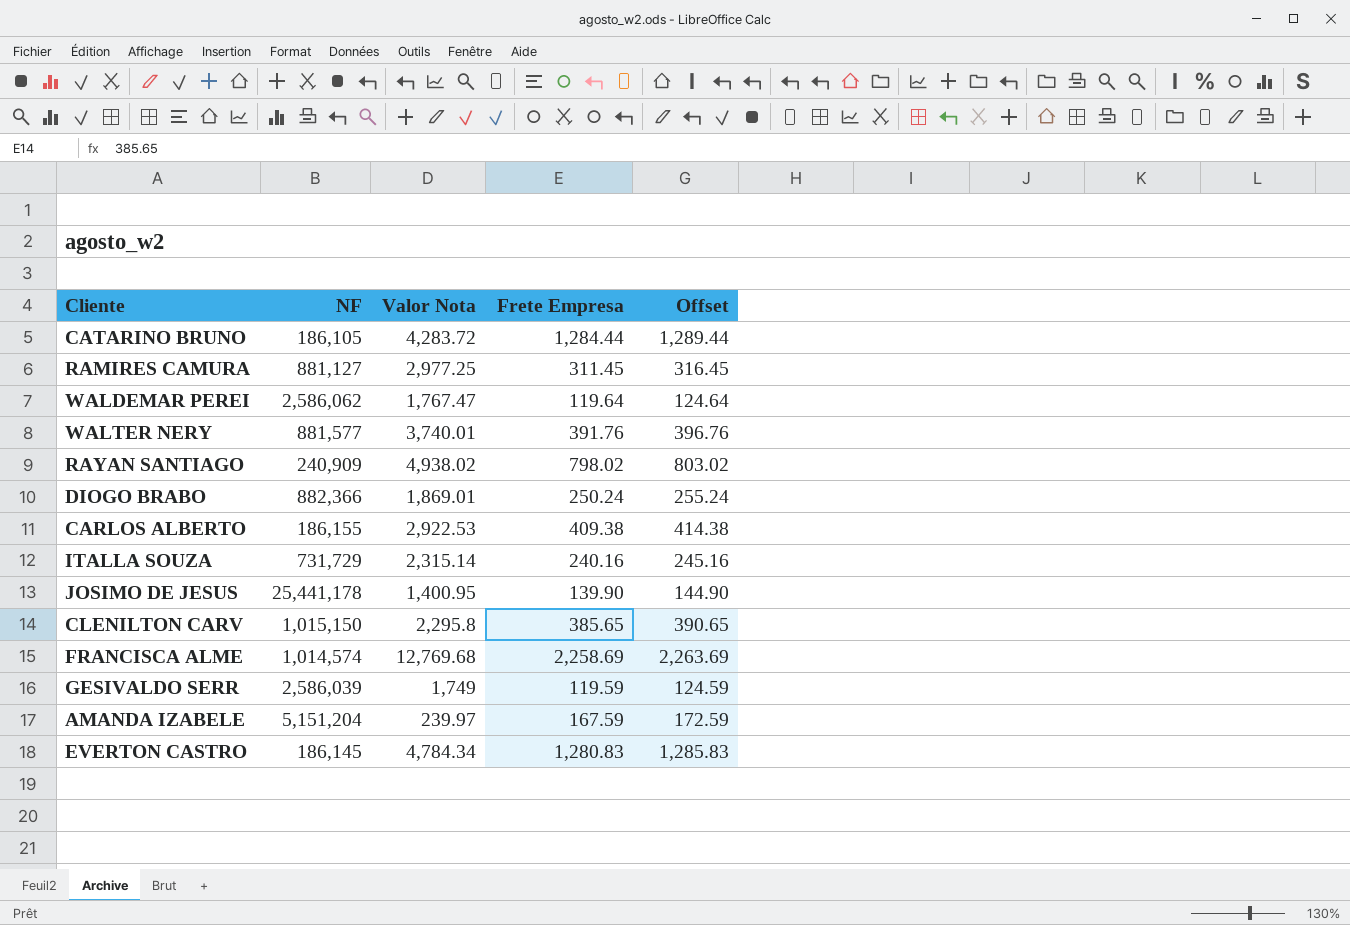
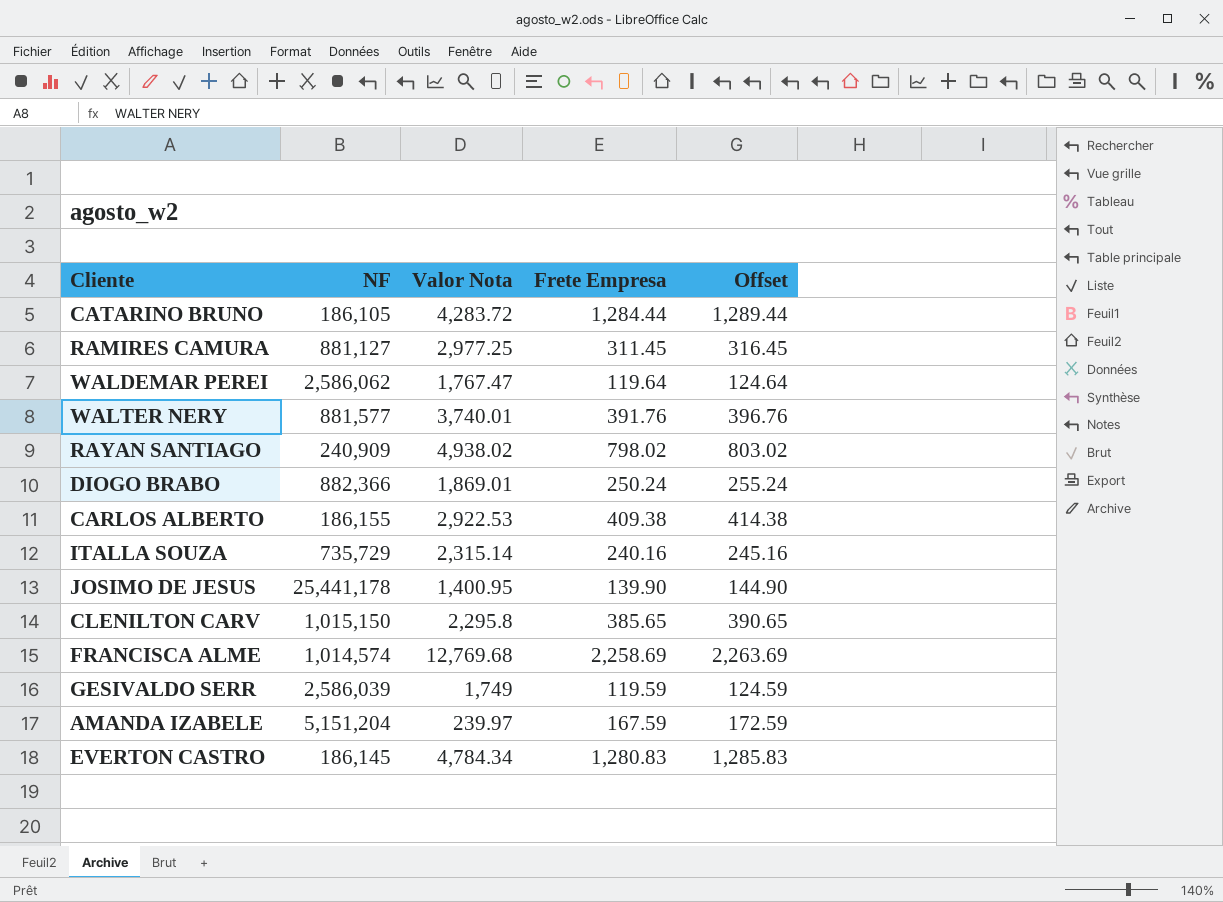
ITALLA SOUZA | NF: 731,729 -> 735,729

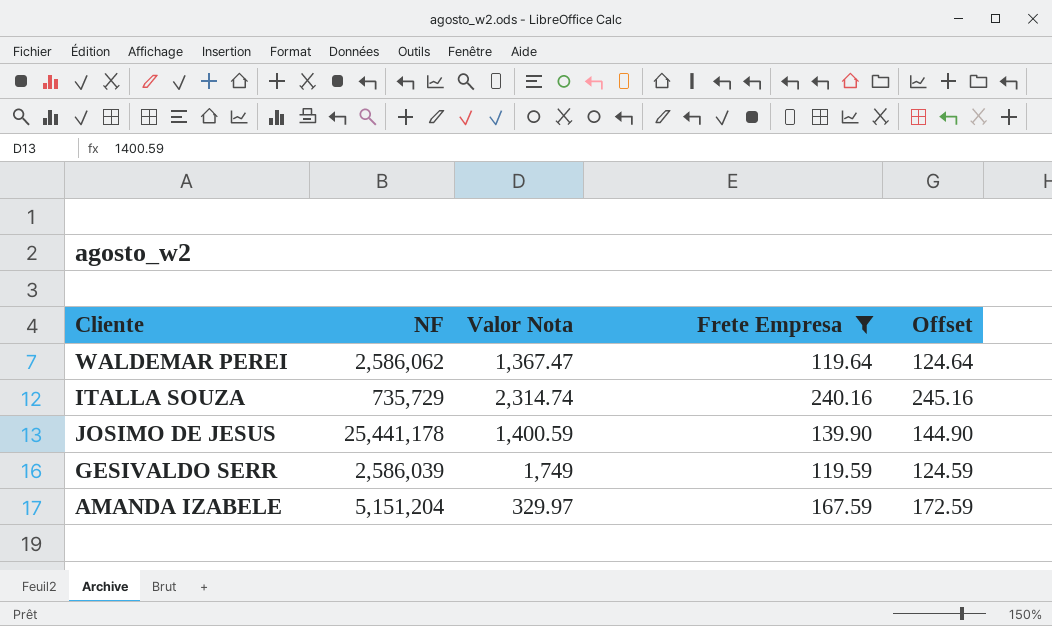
filter: none -> Frete Empresa <= 240.16
WALDEMAR PEREI | Valor Nota: 1,767.47 -> 1,367.47
ITALLA SOUZA | Valor Nota: 2,315.14 -> 2,314.74
JOSIMO DE JESUS | Valor Nota: 1,400.95 -> 1,400.59
AMANDA IZABELE | Valor Nota: 239.97 -> 329.97

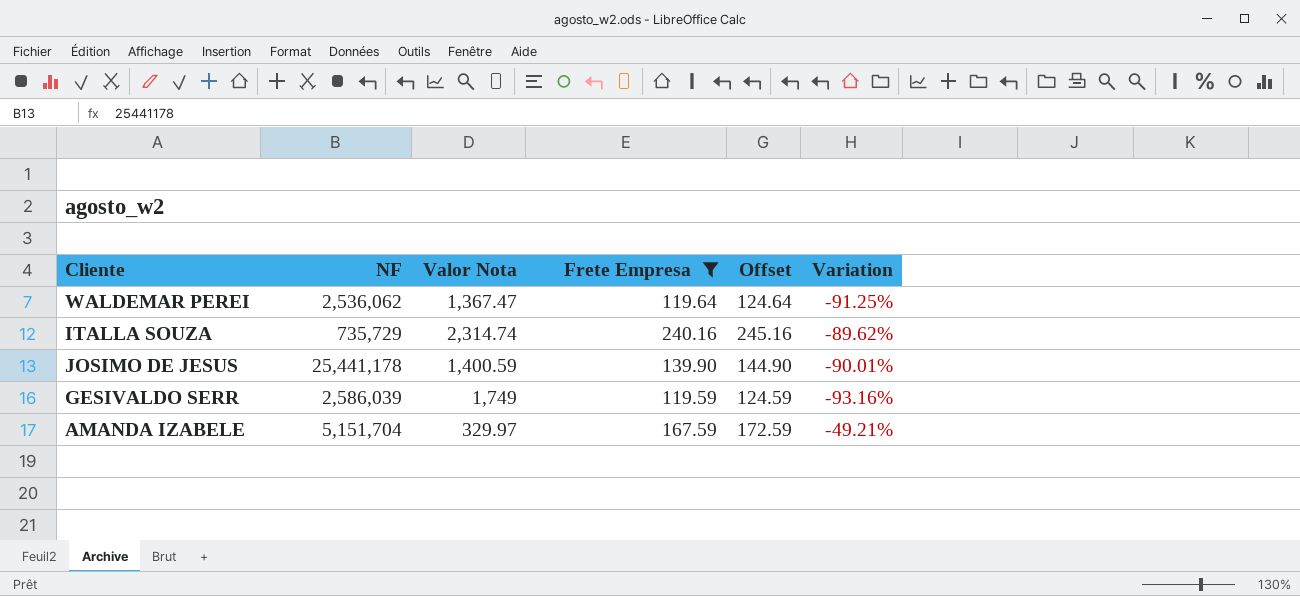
column Variation | formula: none -> ([Frete Empresa] - [Valor Nota]) / [Valor Nota]
WALDEMAR PEREI | NF: 2,586,062 -> 2,536,062
AMANDA IZABELE | NF: 5,151,204 -> 5,151,704

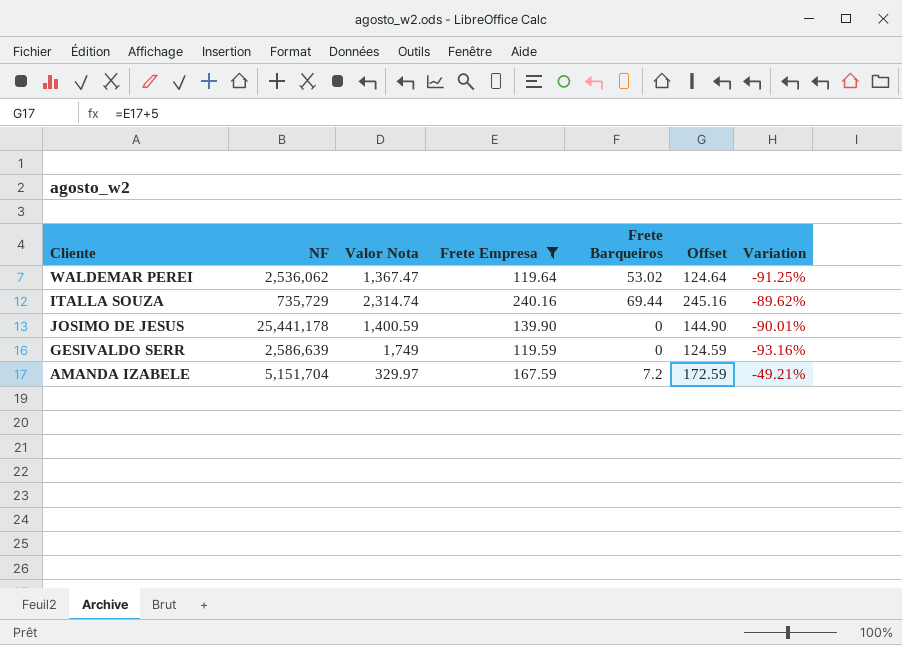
column Frete Barqueiros | position: none -> 5
GESIVALDO SERR | NF: 2,586,039 -> 2,586,639

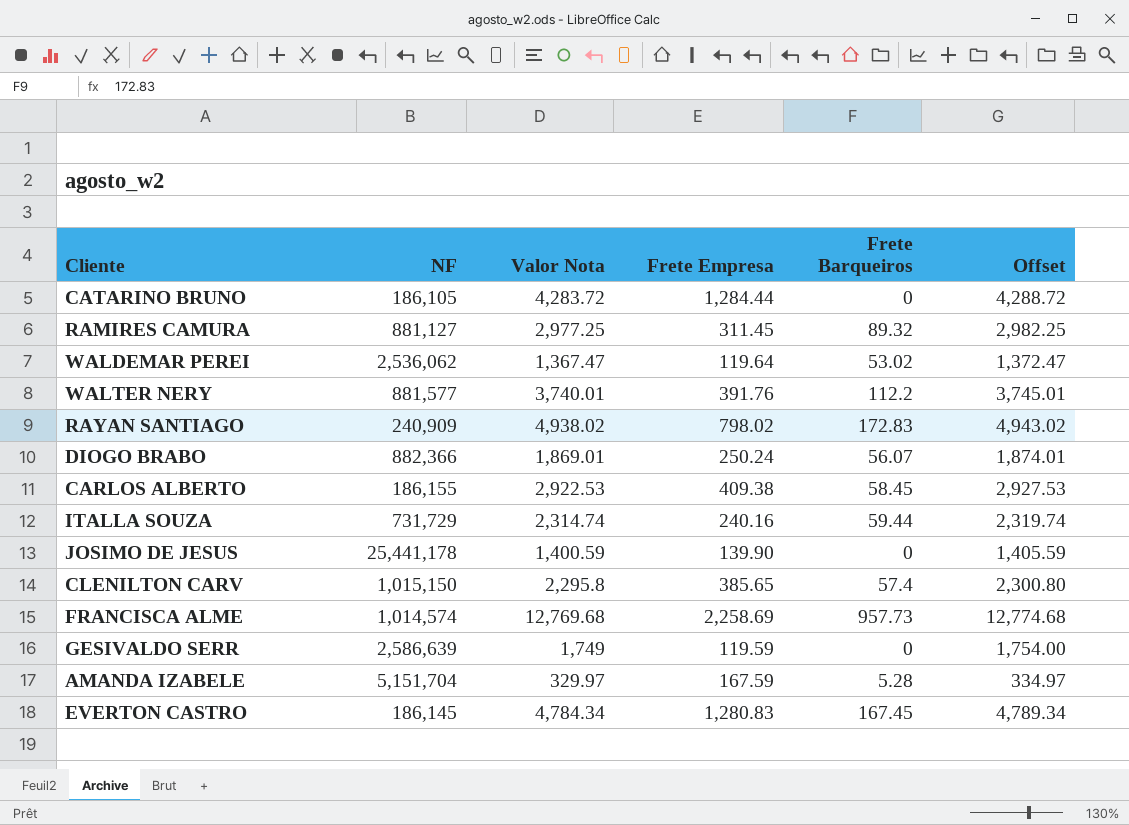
filter: Frete Empresa <= 240.16 -> none
column Variation | formula: ([Frete Empresa] - [Valor Nota]) / [Valor Nota] -> none
column Offset | formula: [Frete Empresa] + 5 -> [Valor Nota] + 5
ITALLA SOUZA | NF: 735,729 -> 731,729
ITALLA SOUZA | Frete Barqueiros: 69.44 -> 59.44
AMANDA IZABELE | Frete Barqueiros: 7.2 -> 5.28

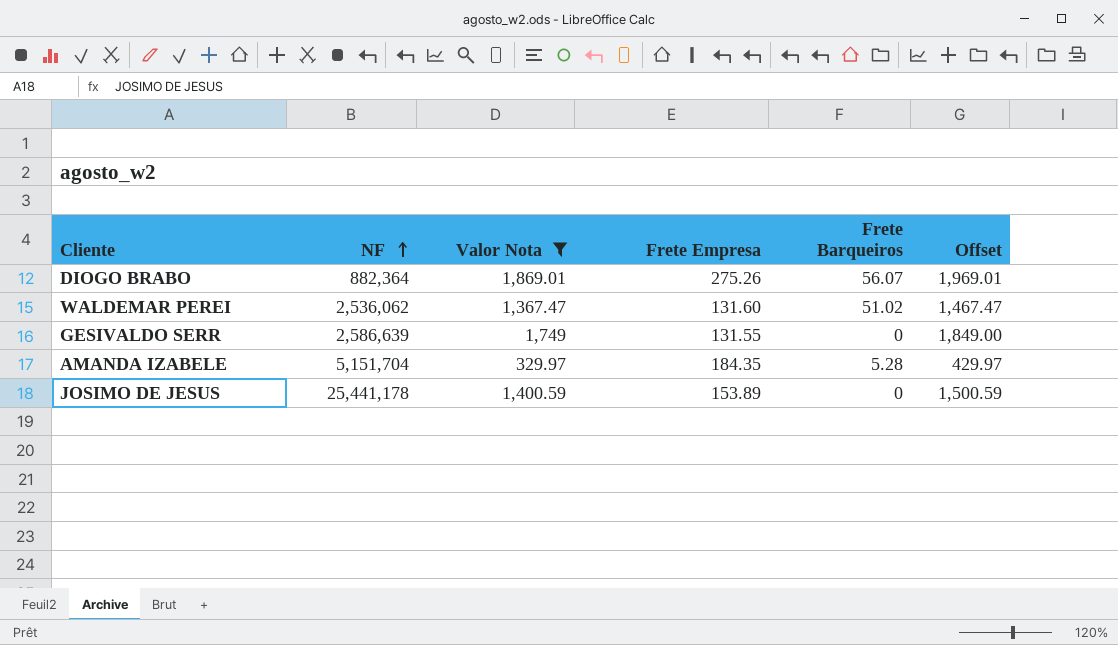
filter: none -> Valor Nota <= 1,869.01
row order: none -> NF ascending
column Offset | formula: [Valor Nota] + 5 -> [Valor Nota] + 100
DIOGO BRABO | NF: 882,366 -> 882,364
DIOGO BRABO | Frete Empresa: 250.24 -> 275.26
WALDEMAR PEREI | Frete Empresa: 119.64 -> 131.60
WALDEMAR PEREI | Frete Barqueiros: 53.02 -> 51.02
GESIVALDO SERR | Frete Empresa: 119.59 -> 131.55
AMANDA IZABELE | Frete Empresa: 167.59 -> 184.35
JOSIMO DE JESUS | Frete Empresa: 139.90 -> 153.89

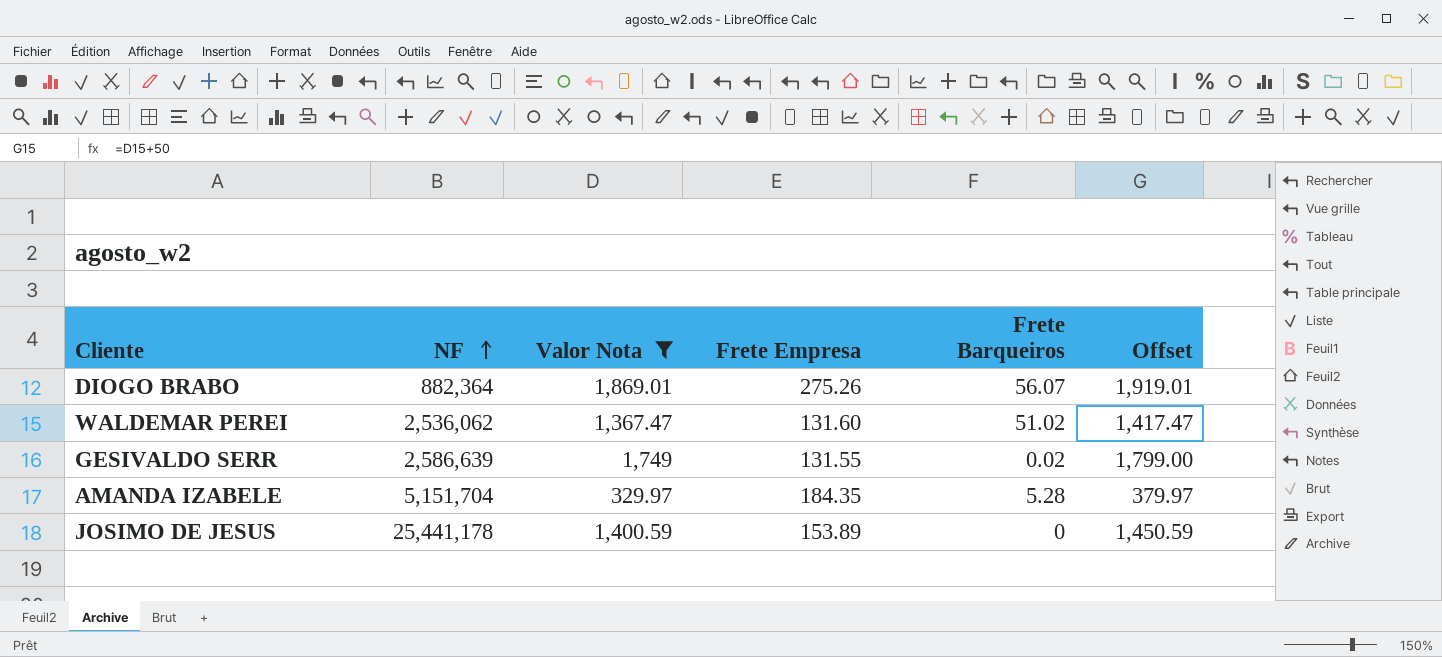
column Offset | formula: [Valor Nota] + 100 -> [Valor Nota] + 50
GESIVALDO SERR | Frete Barqueiros: 0 -> 0.02

